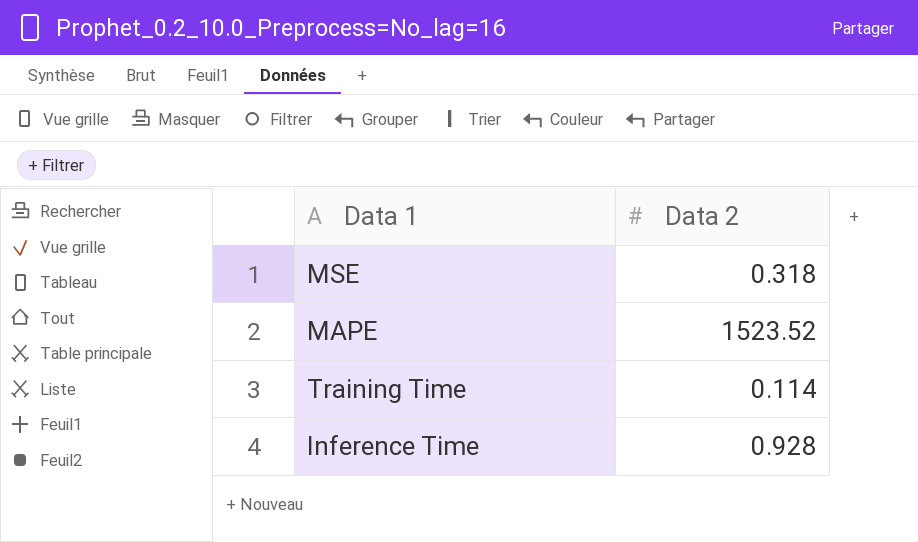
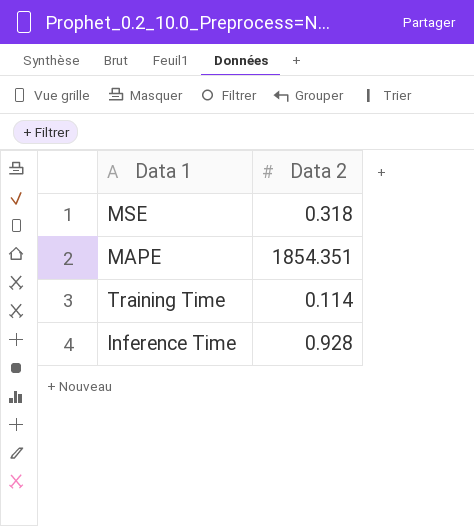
MAPE | Data 2: 1523.52 -> 1854.351

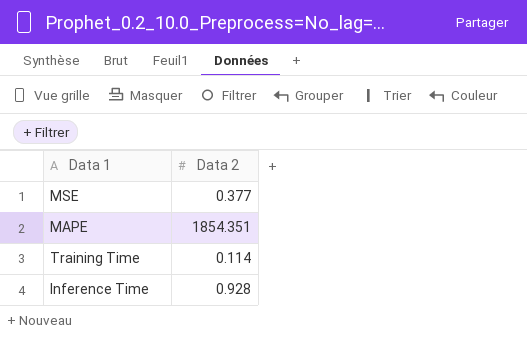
MSE | Data 2: 0.318 -> 0.377

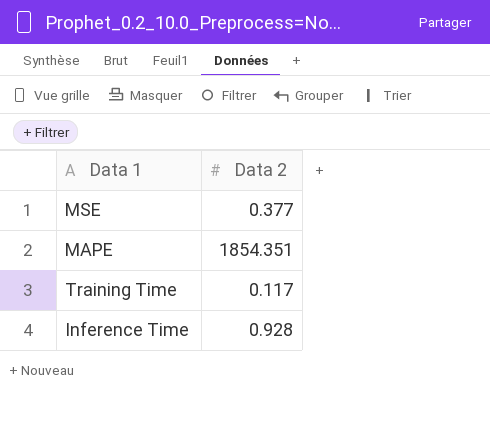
Training Time | Data 2: 0.114 -> 0.117

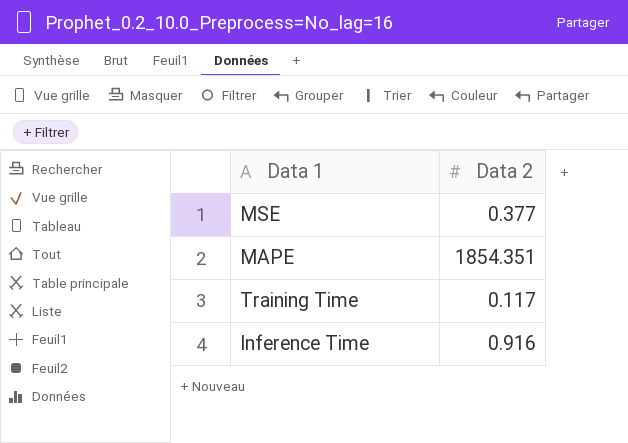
Inference Time | Data 2: 0.928 -> 0.916

